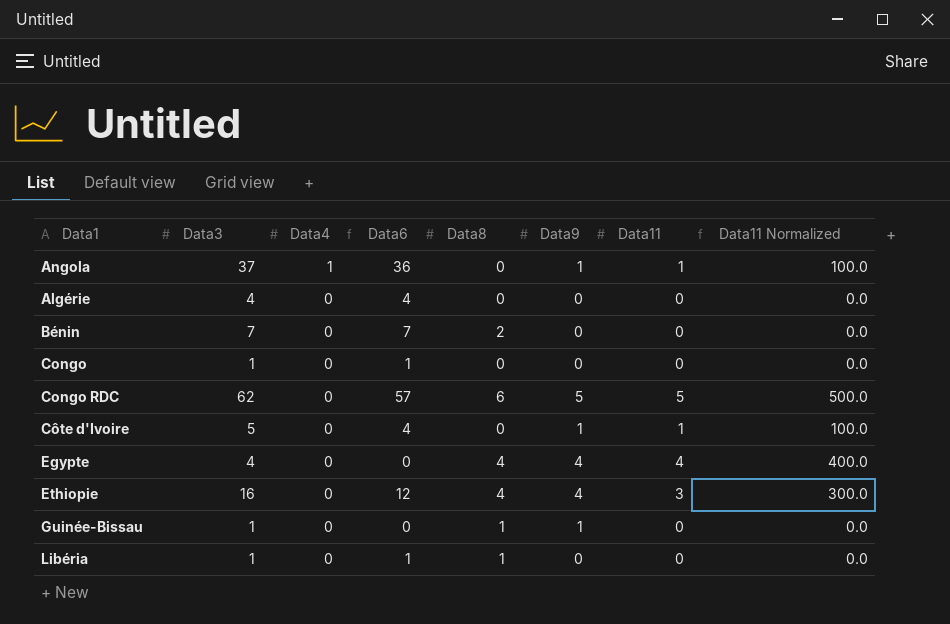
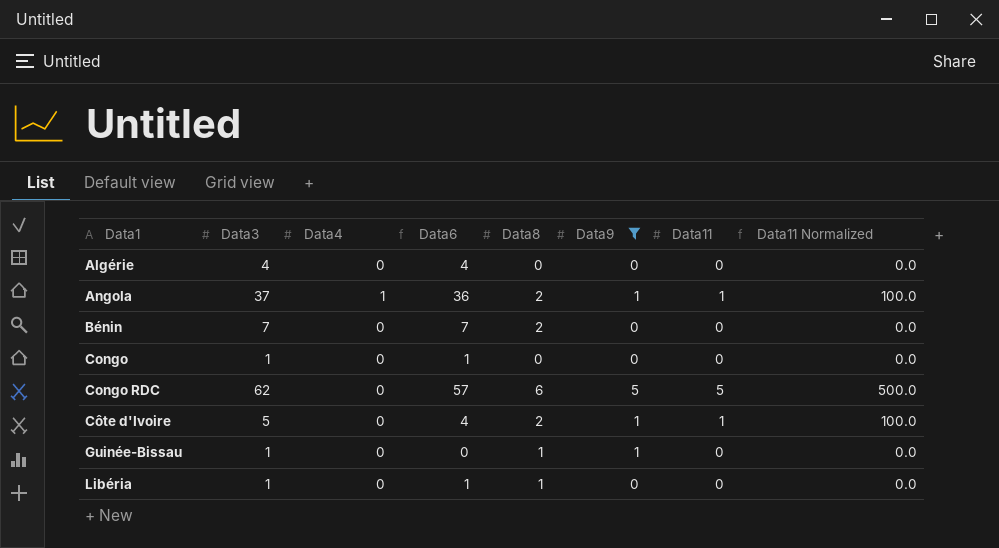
filter: none -> Data9 != 4
row order: Data4 descending -> Data1 ascending
Angola | Data8: 0 -> 2
Côte d'Ivoire | Data8: 0 -> 2

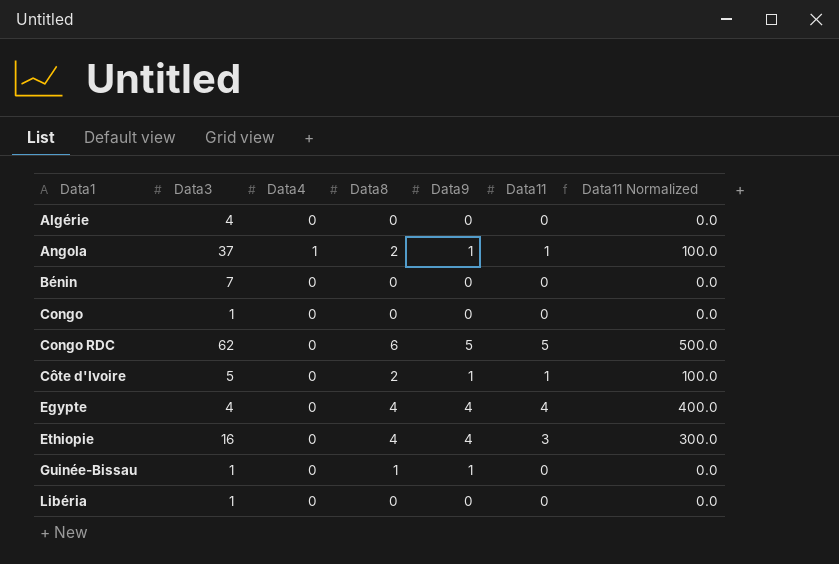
filter: Data9 != 4 -> none
column Data6 | formula: [Data3] - [Data9] -> none
Bénin | Data8: 2 -> 0
Libéria | Data8: 1 -> 0

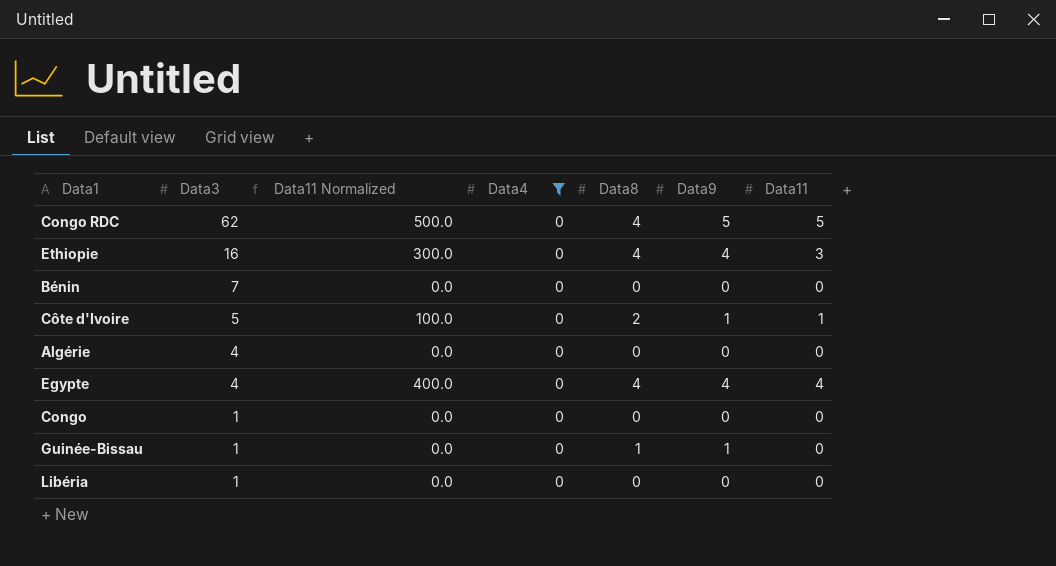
filter: none -> Data4 = 0
row order: Data1 ascending -> Data3 descending
column Data11 Normalized | position: 7 -> 3
Congo RDC | Data8: 6 -> 4

